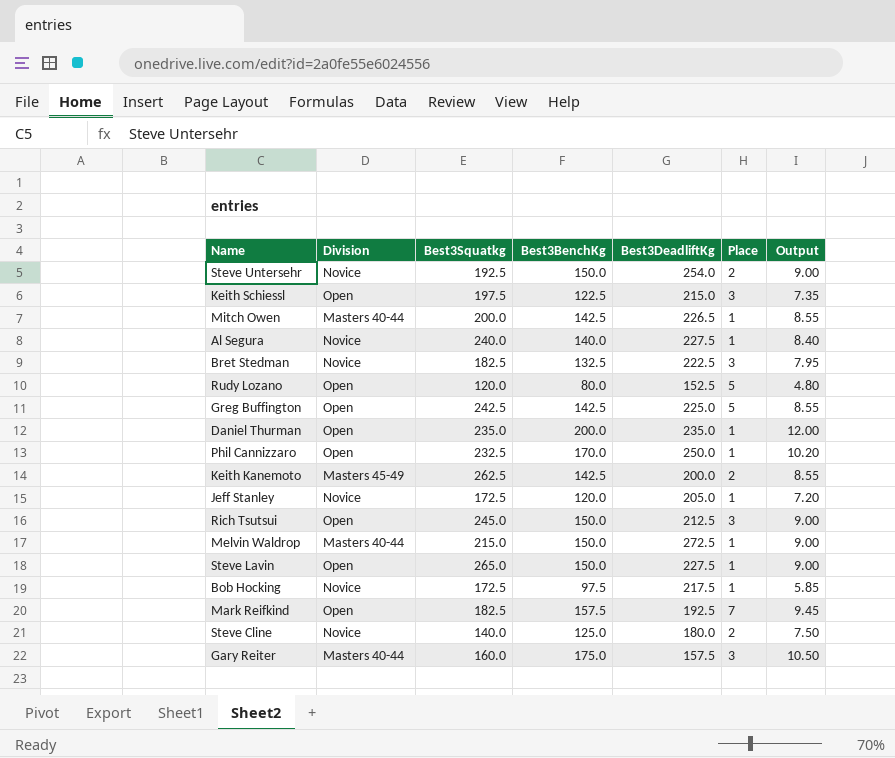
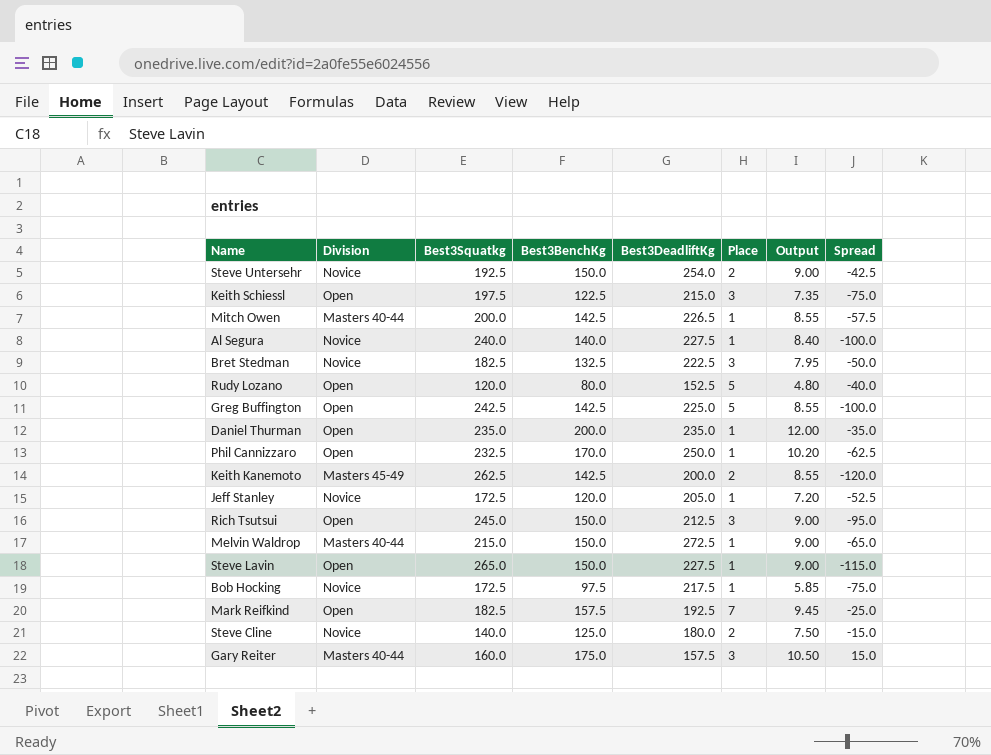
column Spread | formula: none -> [Best3BenchKg] - [Best3Squatkg]

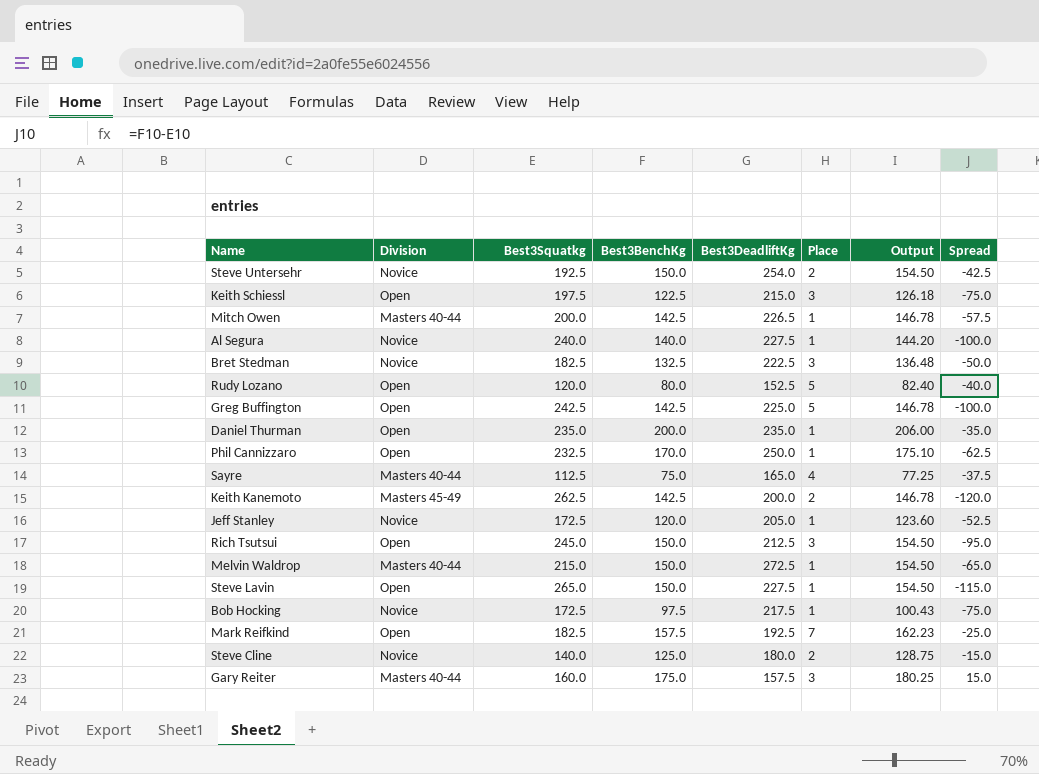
column Output | formula: [Best3BenchKg] * 0.06 -> [Best3BenchKg] * 1.03
row Sayre: none -> Masters 40-44 | 112.5 | 75.0 | 165.0 | 4 | 77.25 | -37.5

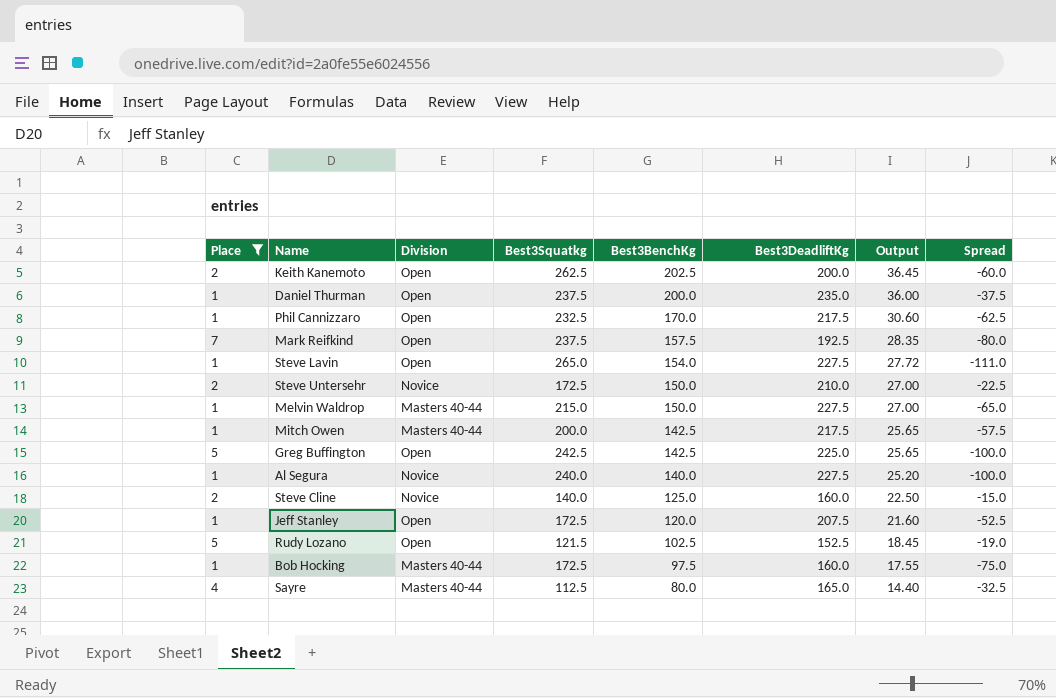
filter: none -> Place != 3
row order: none -> Best3BenchKg descending
column Place | position: 6 -> 1
column Output | formula: [Best3BenchKg] * 1.03 -> [Best3BenchKg] * 0.18
Keith Kanemoto | Division: Masters 45-49 -> Open
Keith Kanemoto | Best3BenchKg: 142.5 -> 202.5
Keith Kanemoto | Spread: -120.0 -> -60.0
Daniel Thurman | Best3Squatkg: 235.0 -> 237.5
Daniel Thurman | Spread: -35.0 -> -37.5
Phil Cannizzaro | Best3DeadliftKg: 250.0 -> 217.5
Mark Reifkind | Best3Squatkg: 182.5 -> 237.5
Mark Reifkind | Spread: -25.0 -> -80.0
Steve Lavin | Best3BenchKg: 150.0 -> 154.0
Steve Lavin | Spread: -115.0 -> -111.0
Steve Untersehr | Best3Squatkg: 192.5 -> 172.5
Steve Untersehr | Best3DeadliftKg: 254.0 -> 210.0
Steve Untersehr | Spread: -42.5 -> -22.5
Melvin Waldrop | Best3DeadliftKg: 272.5 -> 227.5
Mitch Owen | Best3DeadliftKg: 226.5 -> 217.5
Steve Cline | Best3DeadliftKg: 180.0 -> 160.0
Jeff Stanley | Division: Novice -> Open
Jeff Stanley | Best3DeadliftKg: 205.0 -> 207.5
Rudy Lozano | Best3Squatkg: 120.0 -> 121.5
Rudy Lozano | Best3BenchKg: 80.0 -> 102.5
Rudy Lozano | Spread: -40.0 -> -19.0
Bob Hocking | Division: Novice -> Masters 40-44
Bob Hocking | Best3DeadliftKg: 217.5 -> 160.0
Sayre | Best3BenchKg: 75.0 -> 80.0
Sayre | Spread: -37.5 -> -32.5

